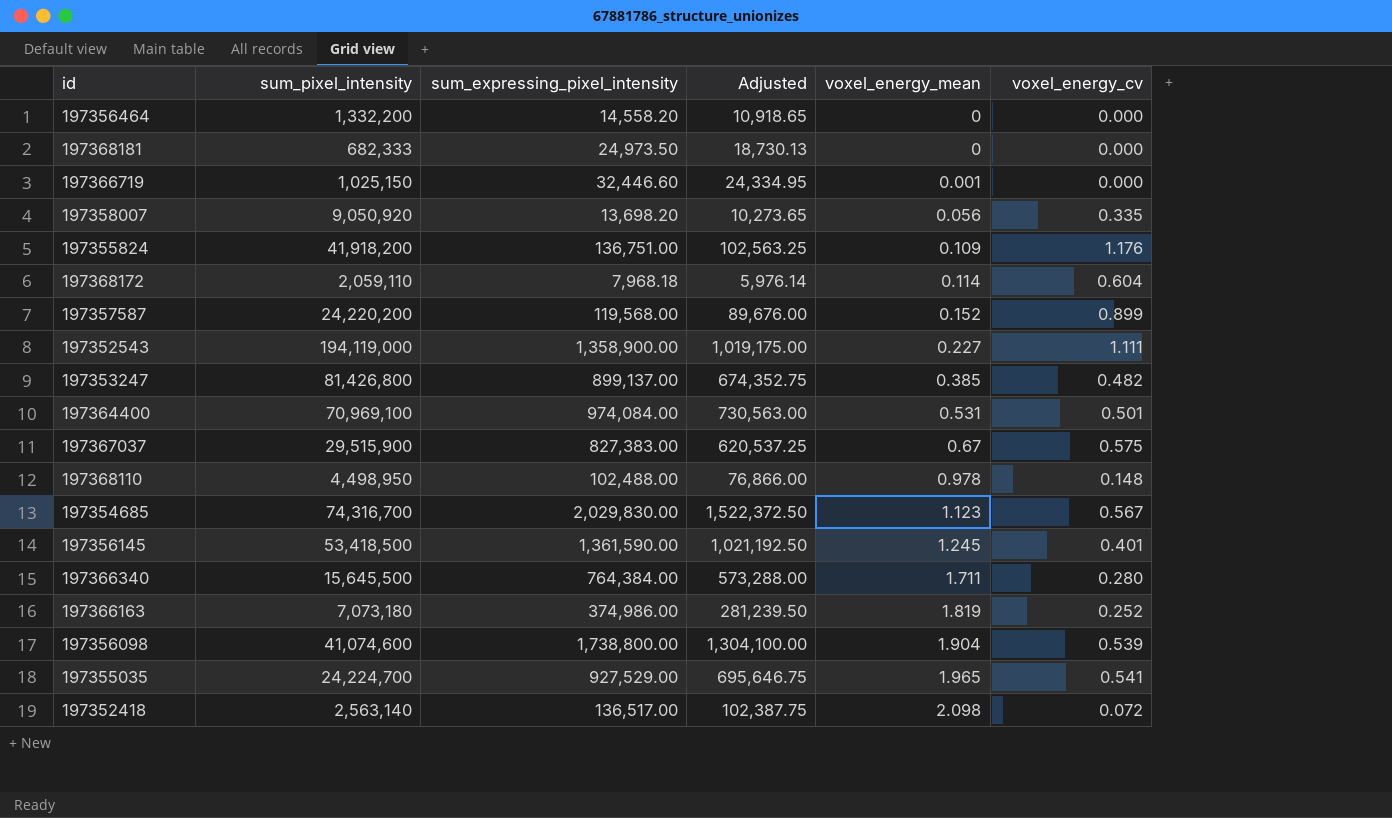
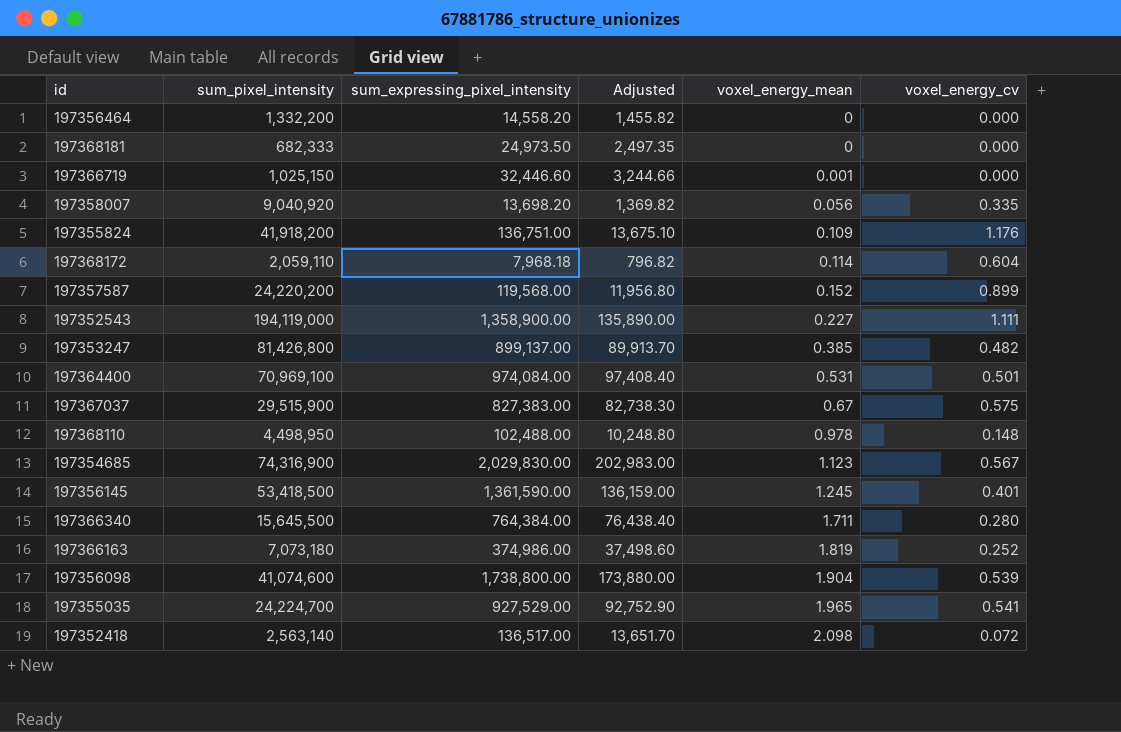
column Adjusted | formula: [sum_expressing_pixel_intensity] * 0.75 -> [sum_expressing_pixel_intensity] * 0.1
197358007 | sum_pixel_intensity: 9,050,920 -> 9,040,920
197354685 | sum_pixel_intensity: 74,316,700 -> 74,316,900

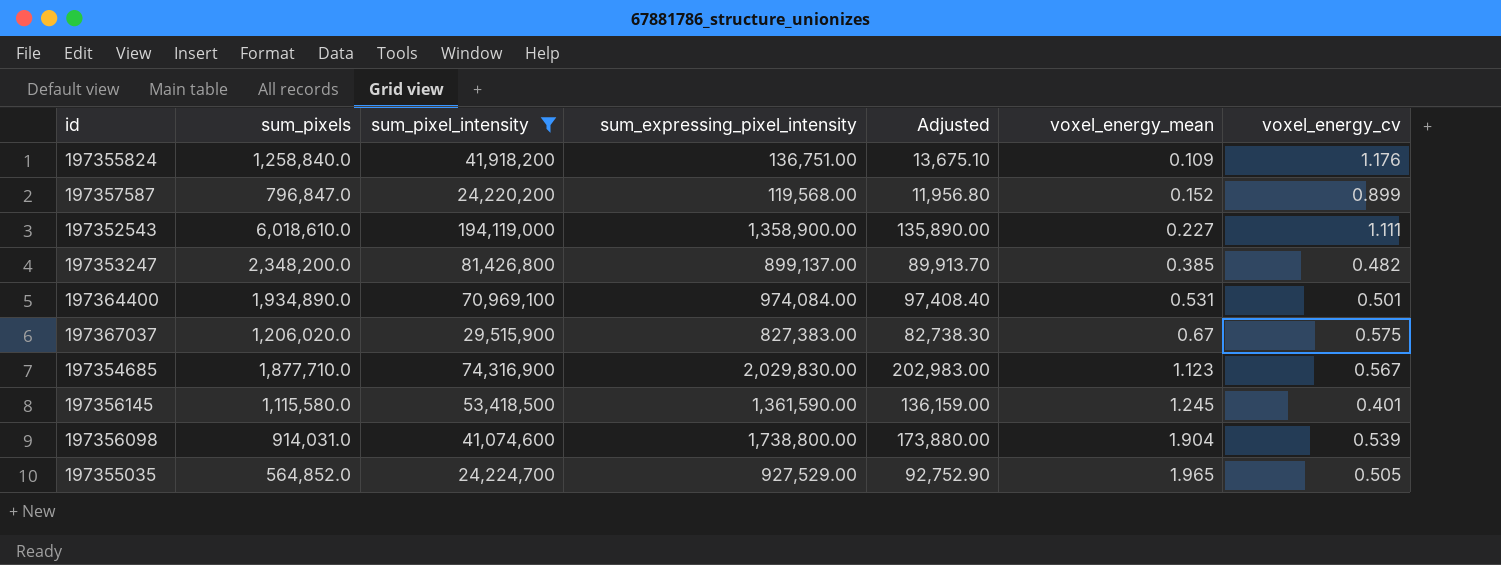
filter: none -> sum_pixel_intensity >= 24,220,200
column sum_pixels | position: none -> 2
197355035 | voxel_energy_cv: 0.541 -> 0.505

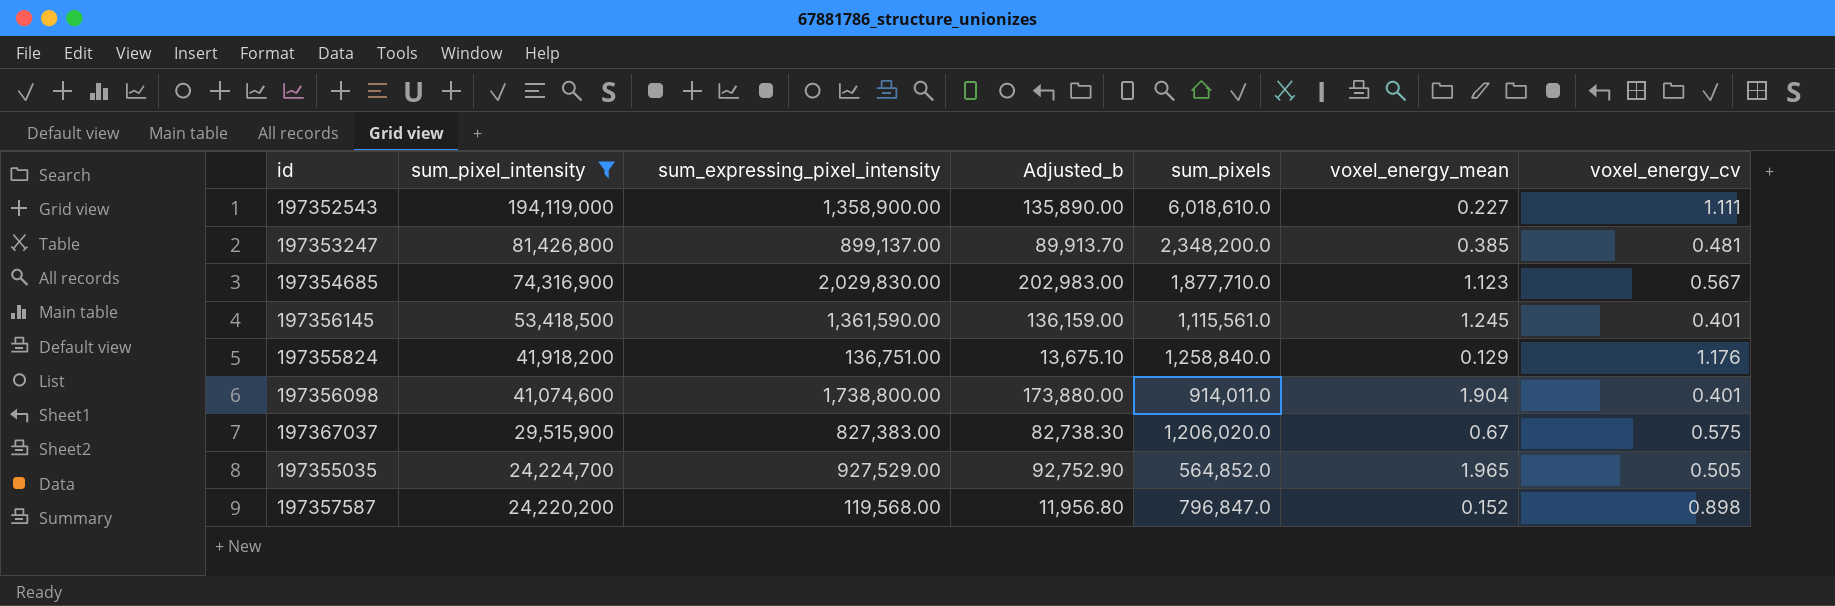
row order: voxel_energy_mean ascending -> sum_pixel_intensity descending
column name: Adjusted -> Adjusted_b
column sum_pixels | position: 2 -> 5
row 197364400: 1,934,890.0 | 70,969,100 | 974,084.00 | 97,408.40 | 0.531 | 0.501 -> none
197353247 | voxel_energy_cv: 0.482 -> 0.481
197356145 | sum_pixels: 1,115,580.0 -> 1,115,561.0
197355824 | voxel_energy_mean: 0.109 -> 0.129
197356098 | sum_pixels: 914,031.0 -> 914,011.0
197356098 | voxel_energy_cv: 0.539 -> 0.401
197357587 | voxel_energy_cv: 0.899 -> 0.898

